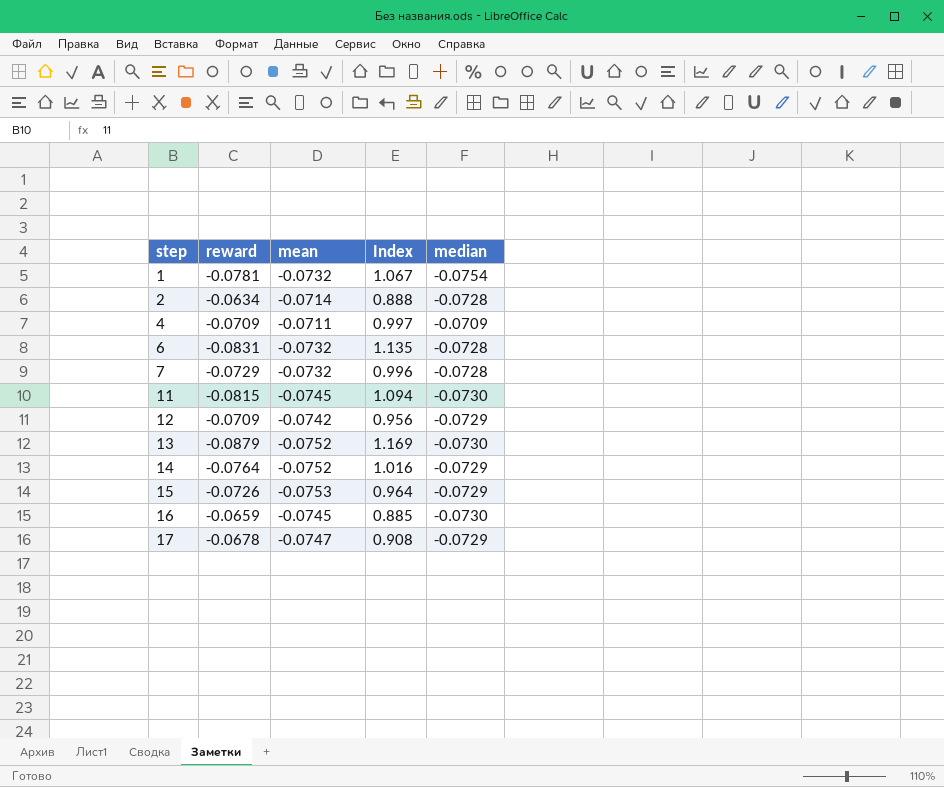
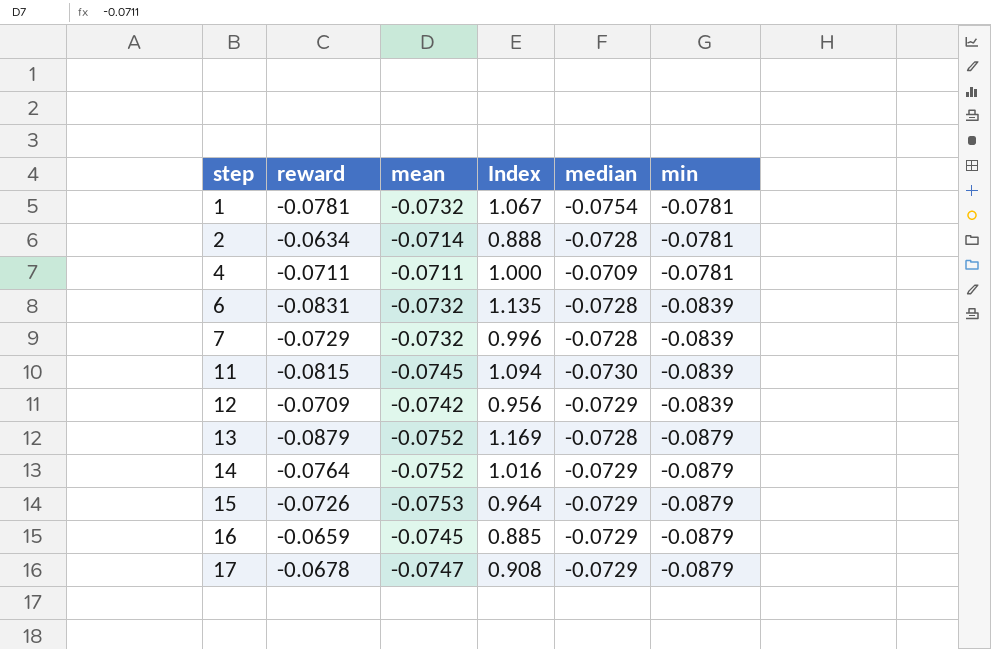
column min | position: none -> 6
4 | reward: -0.0709 -> -0.0711
4 | Index: 0.997 -> 1.000
13 | median: -0.0730 -> -0.0728
16 | median: -0.0730 -> -0.0729

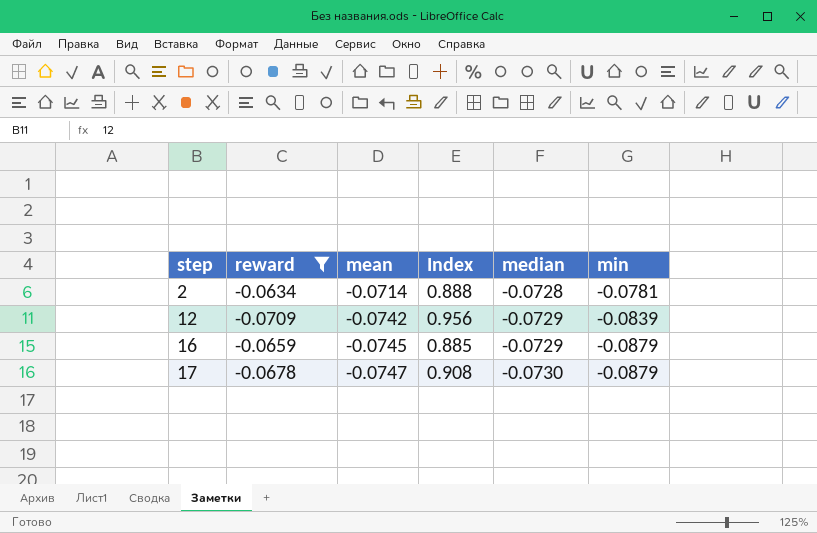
filter: none -> reward >= -0.0709
17 | median: -0.0729 -> -0.0730

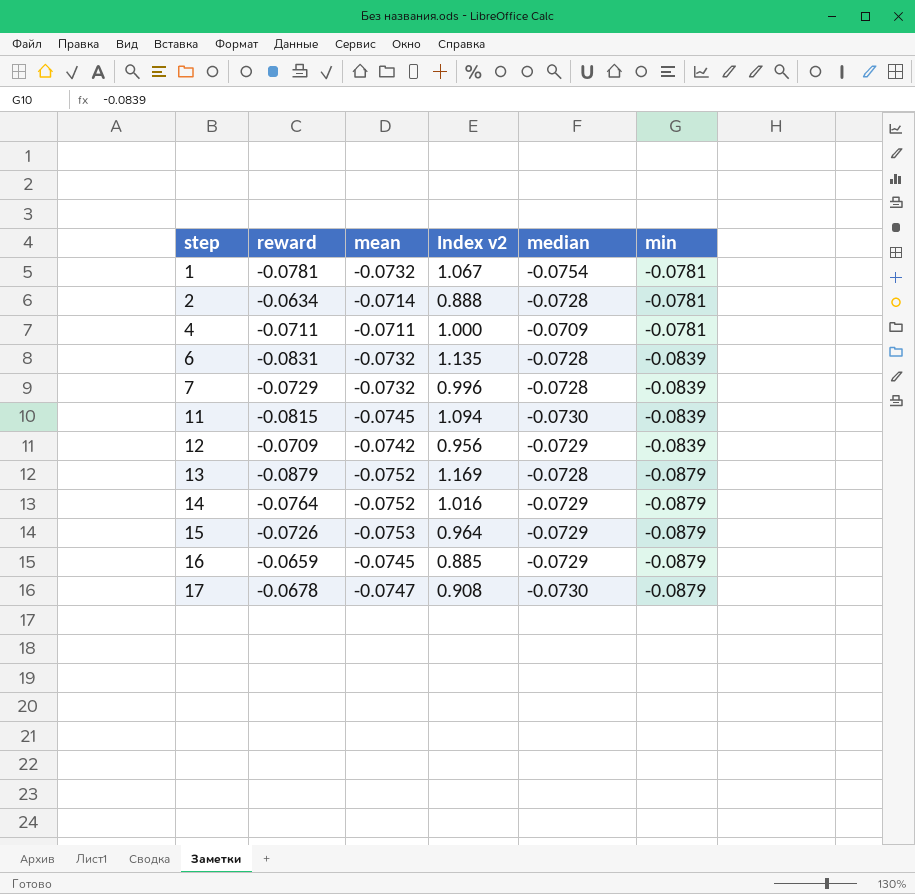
filter: reward >= -0.0709 -> none
column name: Index -> Index v2

